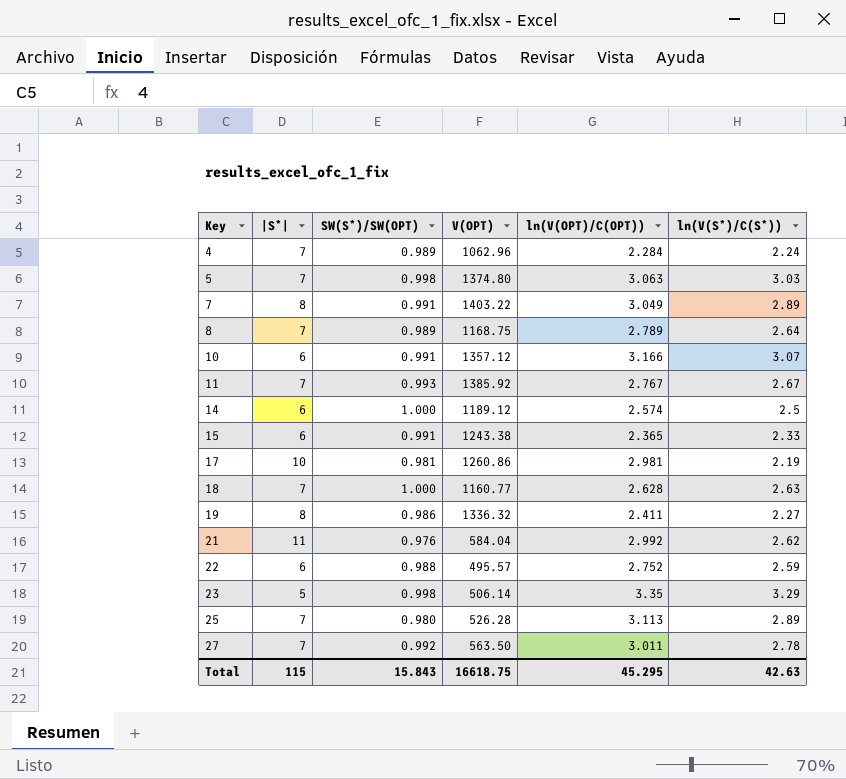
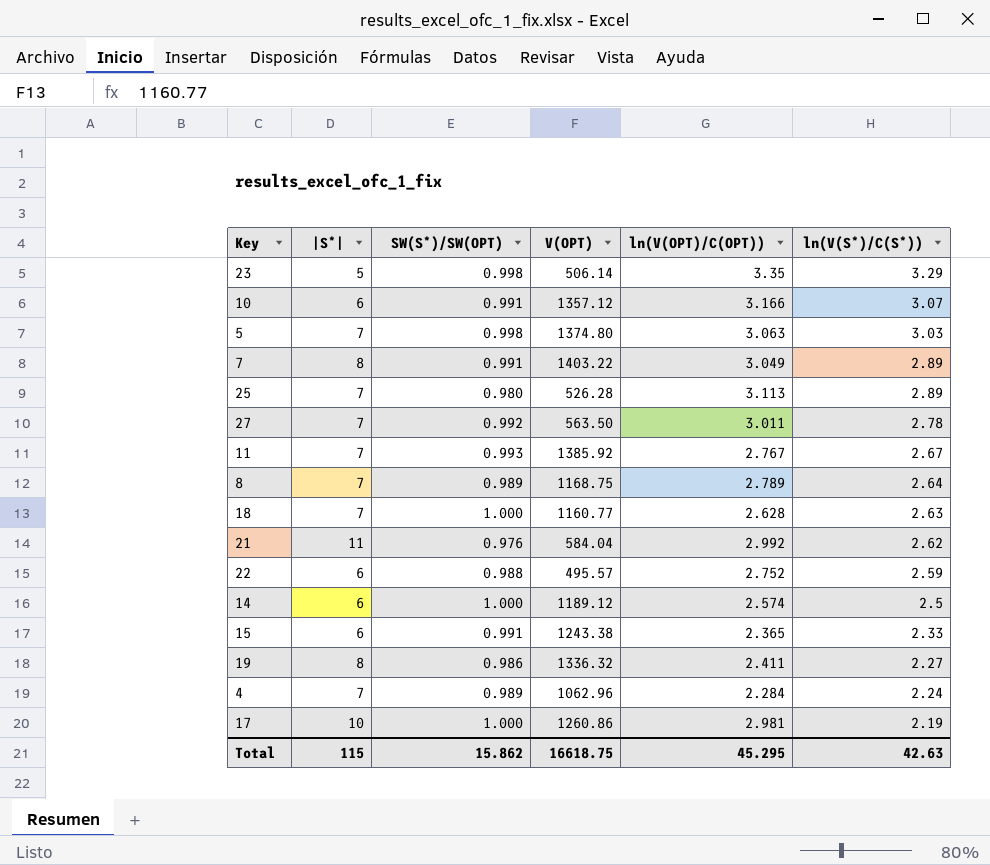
row order: Key ascending -> ln(V(S*)/C(S*)) descending
17 | SW(S*)/SW(OPT): 0.981 -> 1.000
Total | SW(S*)/SW(OPT): 15.843 -> 15.862

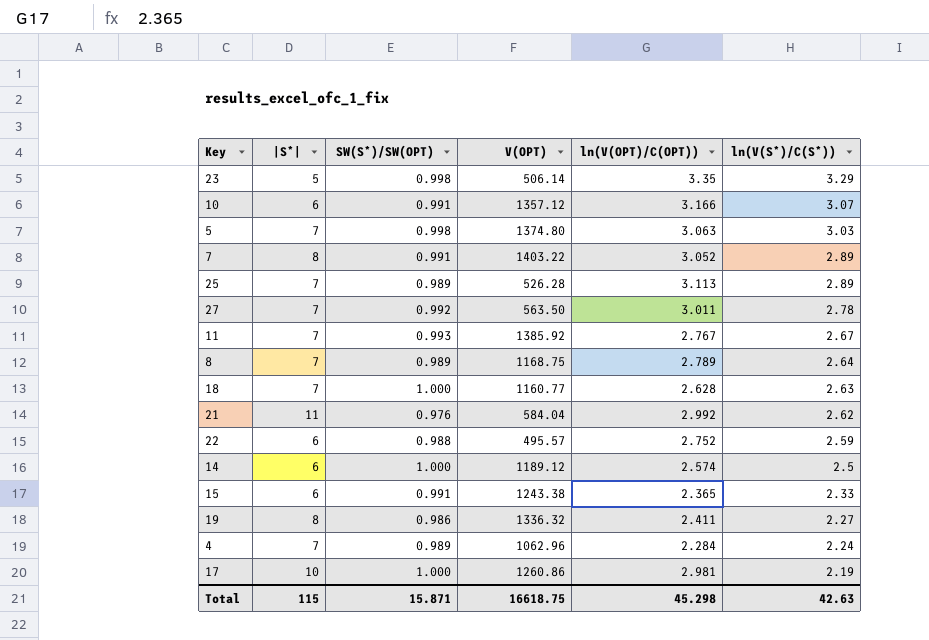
7 | ln(V(OPT)/C(OPT)): 3.049 -> 3.052
25 | SW(S*)/SW(OPT): 0.980 -> 0.989
Total | SW(S*)/SW(OPT): 15.862 -> 15.871
Total | ln(V(OPT)/C(OPT)): 45.295 -> 45.298

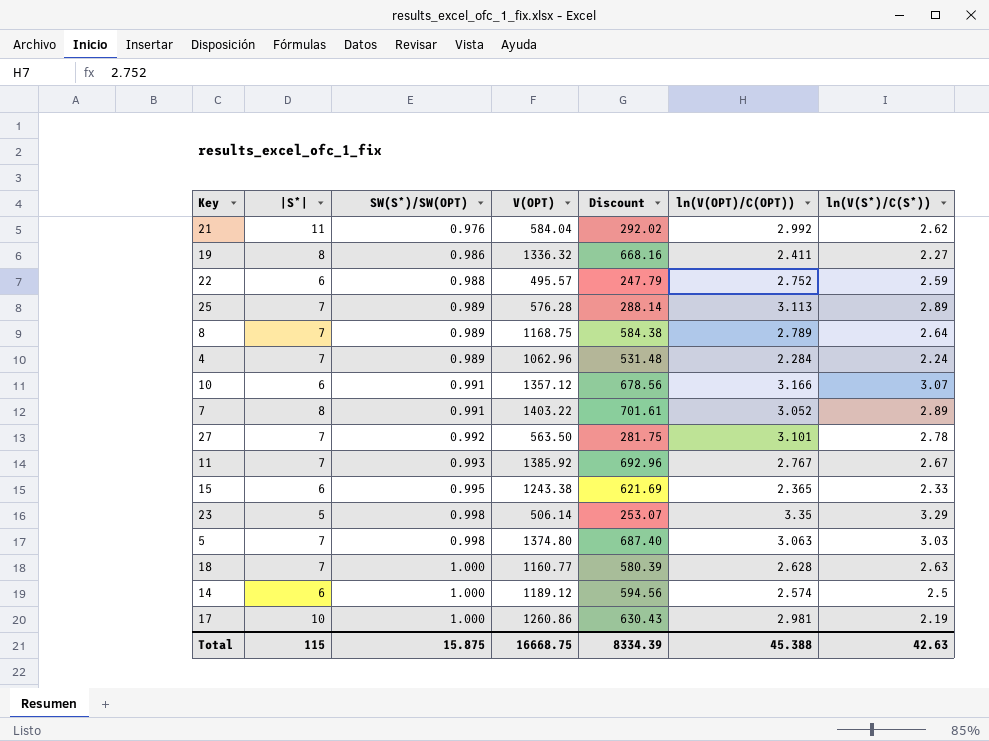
row order: ln(V(S*)/C(S*)) descending -> SW(S*)/SW(OPT) ascending
column Discount | formula: none -> [V(OPT)] * 0.5
25 | V(OPT): 526.28 -> 576.28
27 | ln(V(OPT)/C(OPT)): 3.011 -> 3.101
15 | SW(S*)/SW(OPT): 0.991 -> 0.995
Total | SW(S*)/SW(OPT): 15.871 -> 15.875
Total | V(OPT): 16618.75 -> 16668.75
Total | ln(V(OPT)/C(OPT)): 45.298 -> 45.388

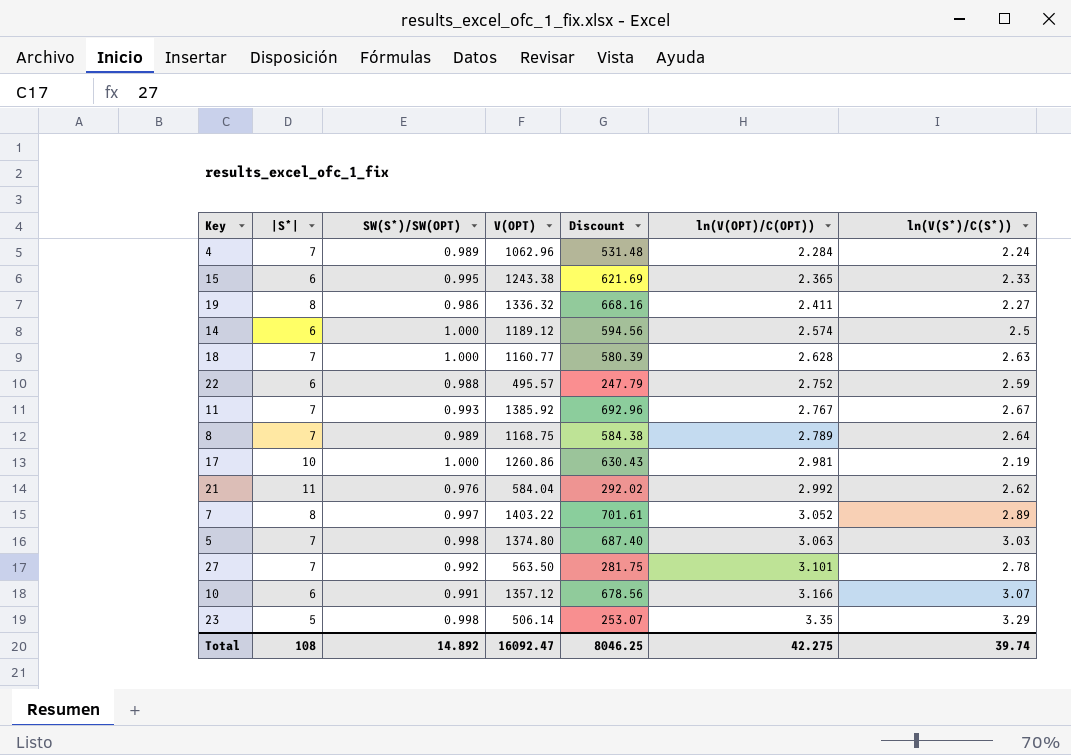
row order: SW(S*)/SW(OPT) ascending -> ln(V(OPT)/C(OPT)) ascending
row 25: 7 | 0.989 | 576.28 | 288.14 | 3.113 | 2.89 -> none
7 | SW(S*)/SW(OPT): 0.991 -> 0.997
Total | |S*|: 115 -> 108
Total | SW(S*)/SW(OPT): 15.875 -> 14.892
Total | V(OPT): 16668.75 -> 16092.47
Total | Discount: 8334.39 -> 8046.25
Total | ln(V(OPT)/C(OPT)): 45.388 -> 42.275
Total | ln(V(S*)/C(S*)): 42.63 -> 39.74

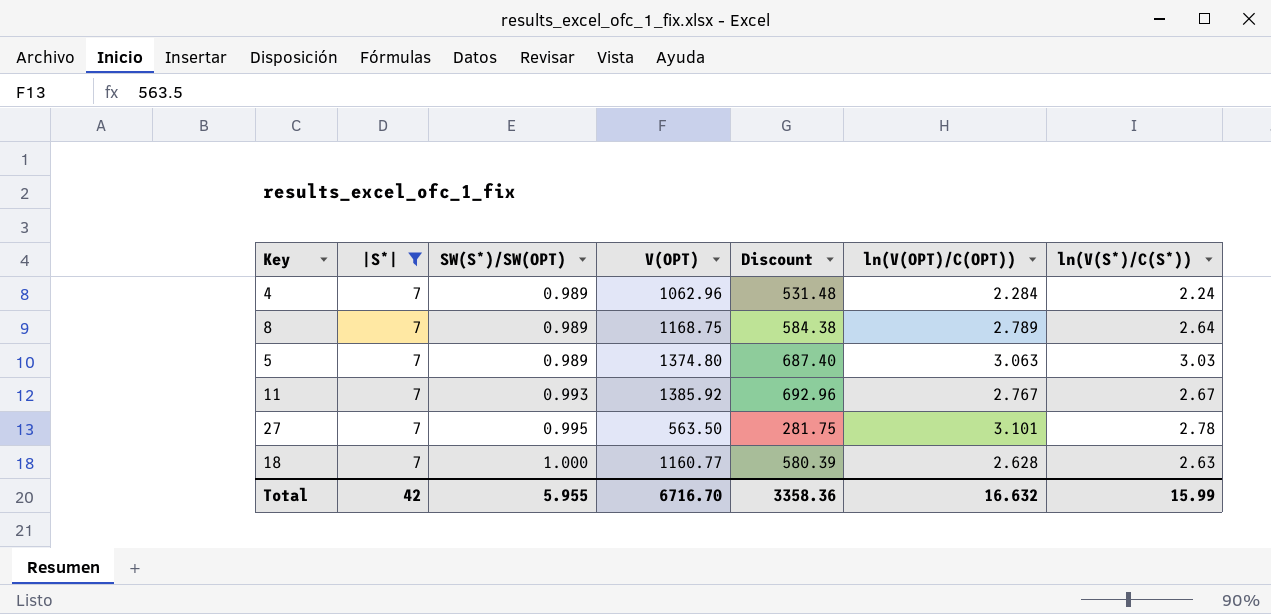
filter: none -> |S*| = 7
row order: ln(V(OPT)/C(OPT)) ascending -> SW(S*)/SW(OPT) ascending
5 | SW(S*)/SW(OPT): 0.998 -> 0.989
27 | SW(S*)/SW(OPT): 0.992 -> 0.995
Total | |S*|: 108 -> 42
Total | SW(S*)/SW(OPT): 14.892 -> 5.955
Total | V(OPT): 16092.47 -> 6716.70
Total | Discount: 8046.25 -> 3358.36
Total | ln(V(OPT)/C(OPT)): 42.275 -> 16.632
Total | ln(V(S*)/C(S*)): 39.74 -> 15.99

